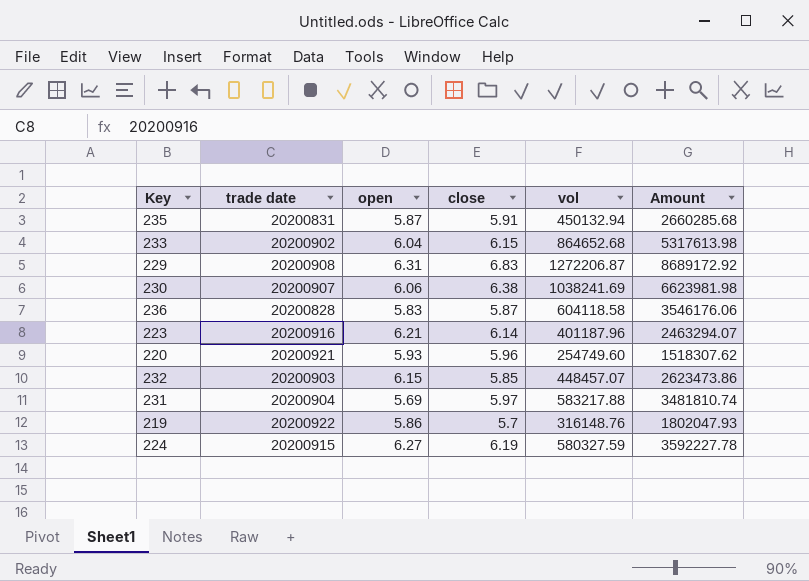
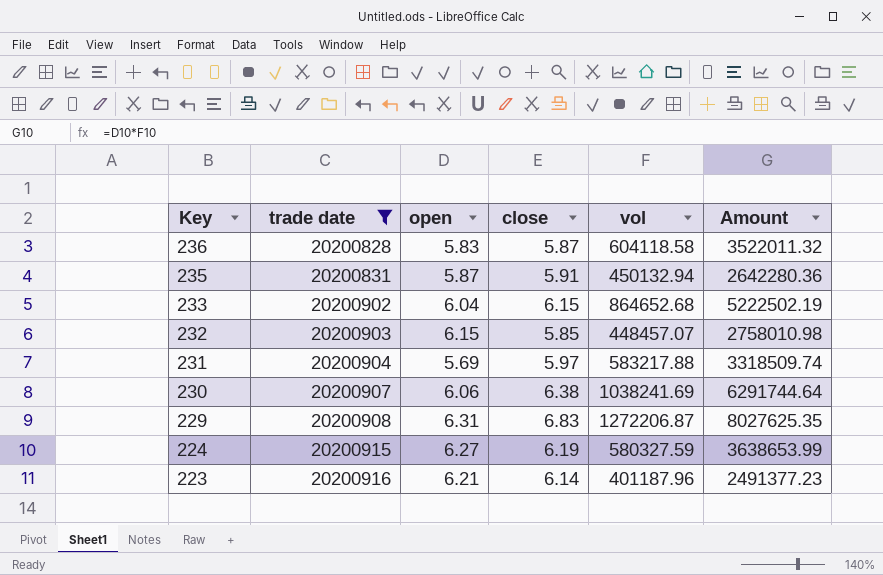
filter: none -> trade date <= 20200916
row order: none -> Key descending
column Amount | formula: [close] * [vol] -> [open] * [vol]

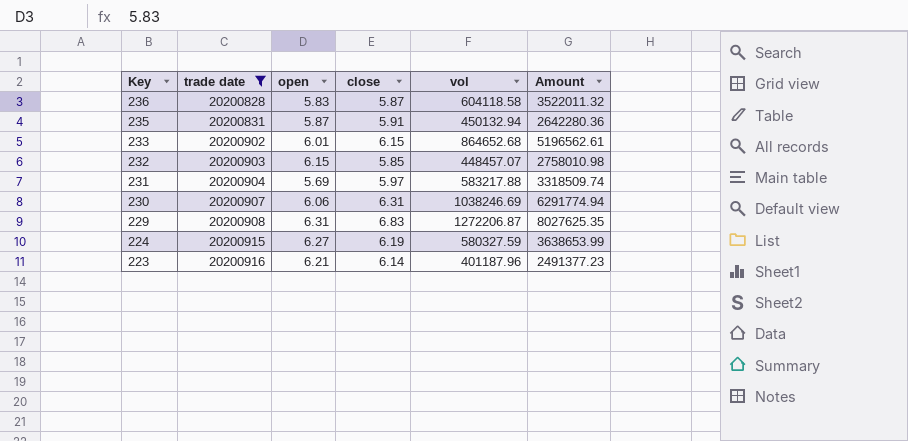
233 | open: 6.04 -> 6.01
233 | Amount: 5222502.19 -> 5196562.61
230 | close: 6.38 -> 6.31
230 | vol: 1038241.69 -> 1038246.69
230 | Amount: 6291744.64 -> 6291774.94

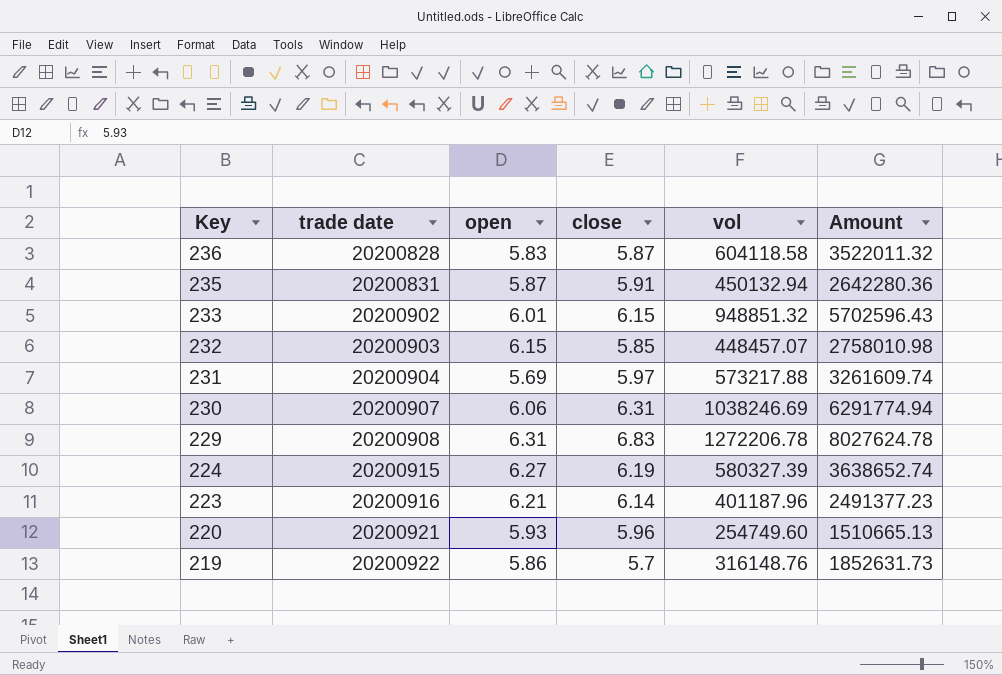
filter: trade date <= 20200916 -> none
233 | vol: 864652.68 -> 948851.32
233 | Amount: 5196562.61 -> 5702596.43
231 | vol: 583217.88 -> 573217.88
231 | Amount: 3318509.74 -> 3261609.74
229 | vol: 1272206.87 -> 1272206.78
229 | Amount: 8027625.35 -> 8027624.78
224 | vol: 580327.59 -> 580327.39
224 | Amount: 3638653.99 -> 3638652.74

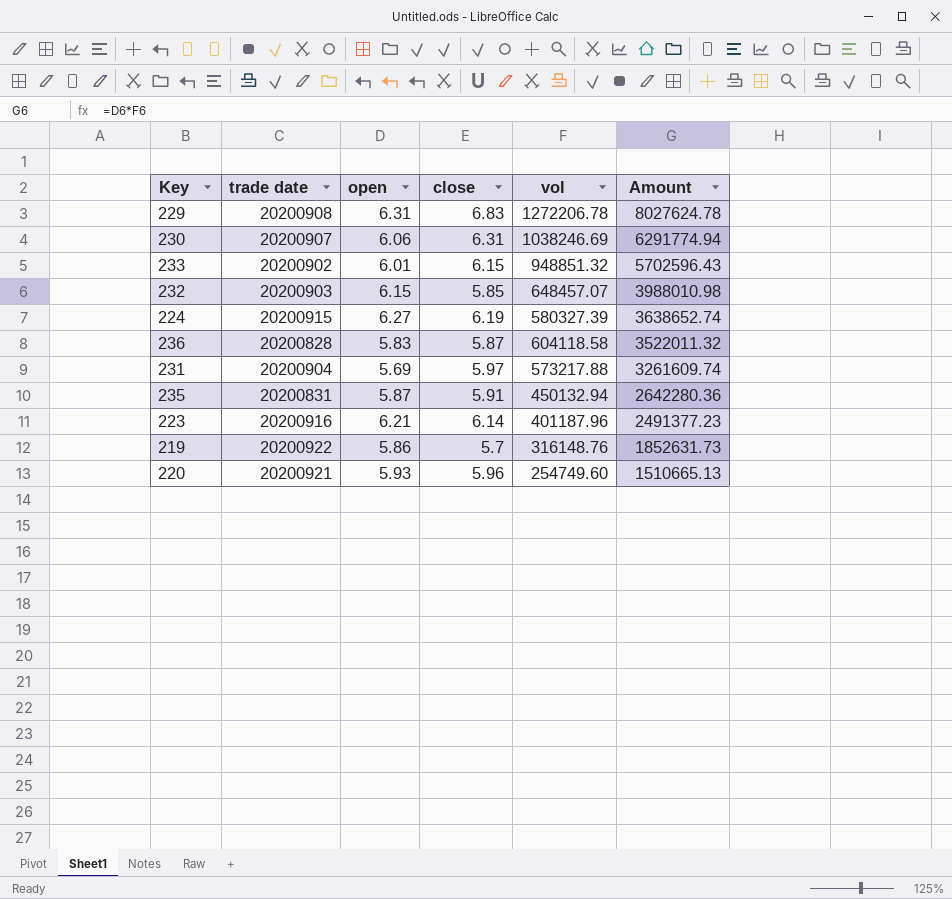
row order: Key descending -> Amount descending
232 | vol: 448457.07 -> 648457.07
232 | Amount: 2758010.98 -> 3988010.98

